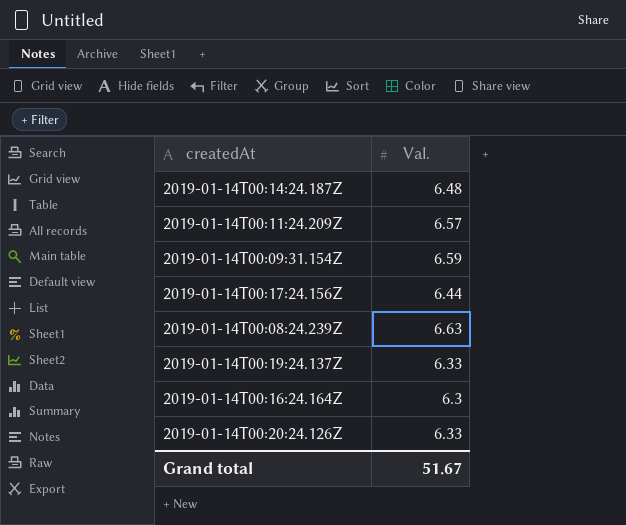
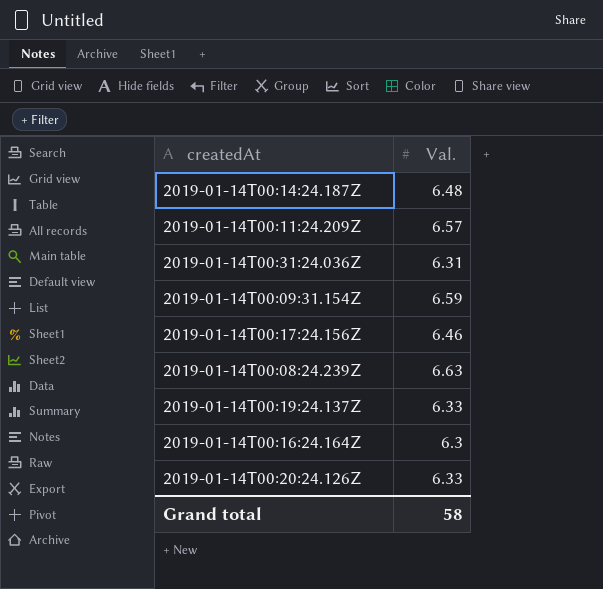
row 2019-01-14T00:31:24.036Z: none -> 6.31
2019-01-14T00:17:24.156Z | Val.: 6.44 -> 6.46
Grand total | Val.: 51.67 -> 58

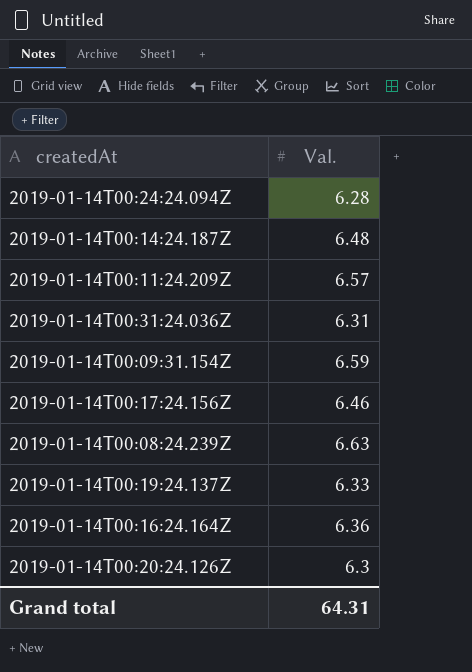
row 2019-01-14T00:24:24.094Z: none -> 6.28
2019-01-14T00:16:24.164Z | Val.: 6.3 -> 6.36
2019-01-14T00:20:24.126Z | Val.: 6.33 -> 6.3
Grand total | Val.: 58 -> 64.31

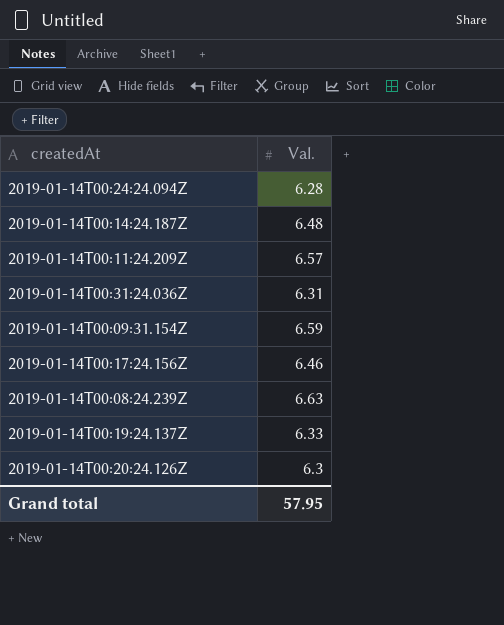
row 2019-01-14T00:16:24.164Z: 6.36 -> none
Grand total | Val.: 64.31 -> 57.95

